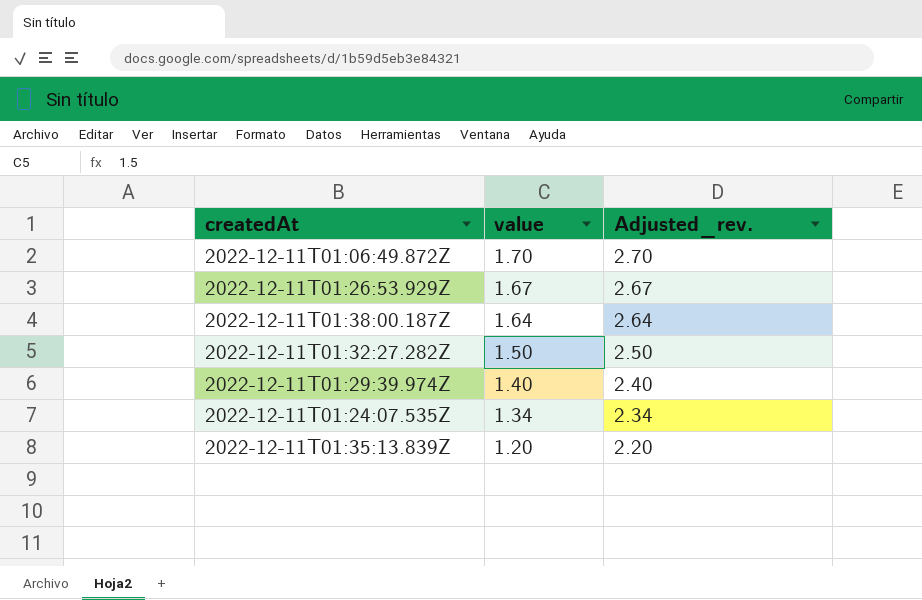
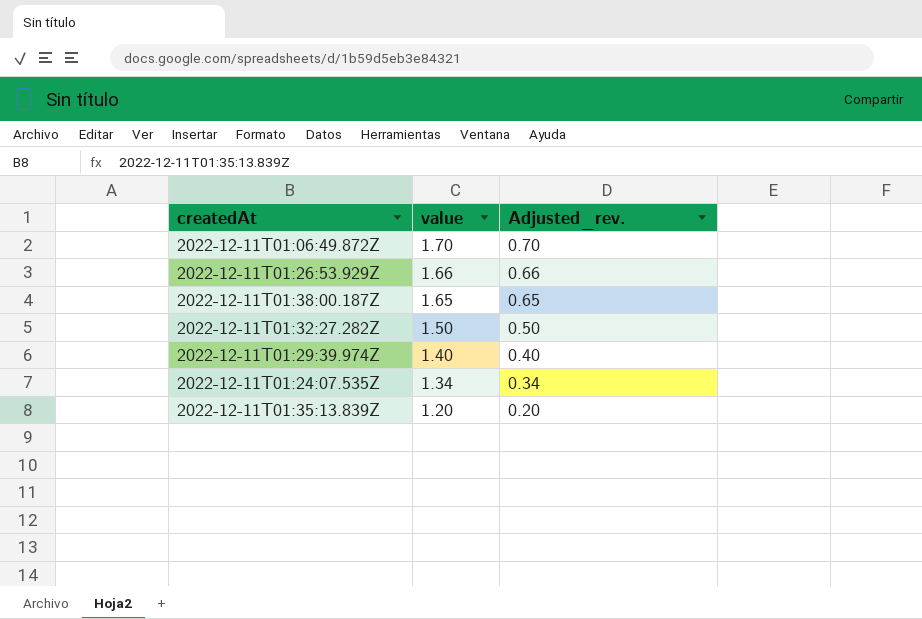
column Adjusted_rev. | formula: [value] + 1 -> [value] - 1
2022-12-11T01:26:53.929Z | value: 1.67 -> 1.66
2022-12-11T01:38:00.187Z | value: 1.64 -> 1.65

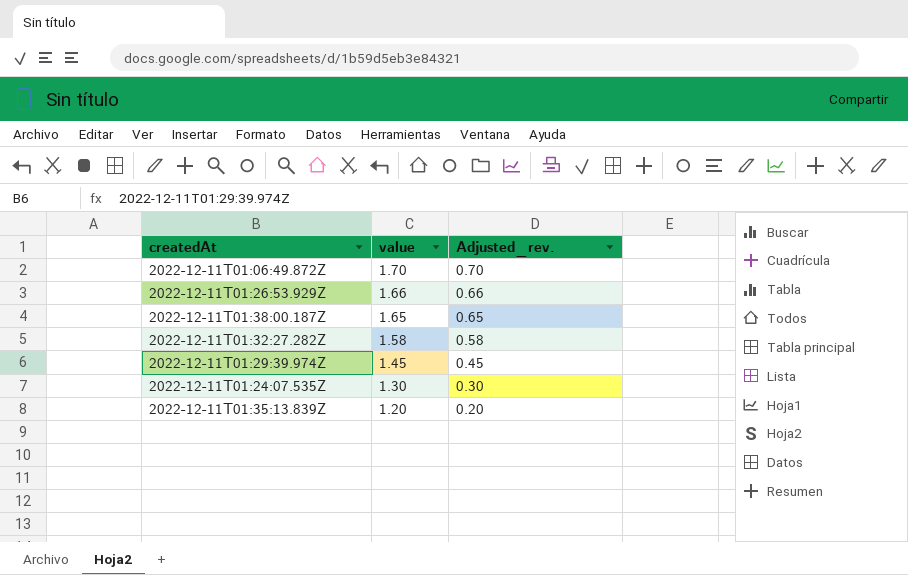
2022-12-11T01:32:27.282Z | value: 1.50 -> 1.58
2022-12-11T01:32:27.282Z | Adjusted_rev.: 0.50 -> 0.58
2022-12-11T01:29:39.974Z | value: 1.40 -> 1.45
2022-12-11T01:29:39.974Z | Adjusted_rev.: 0.40 -> 0.45
2022-12-11T01:24:07.535Z | value: 1.34 -> 1.30
2022-12-11T01:24:07.535Z | Adjusted_rev.: 0.34 -> 0.30

